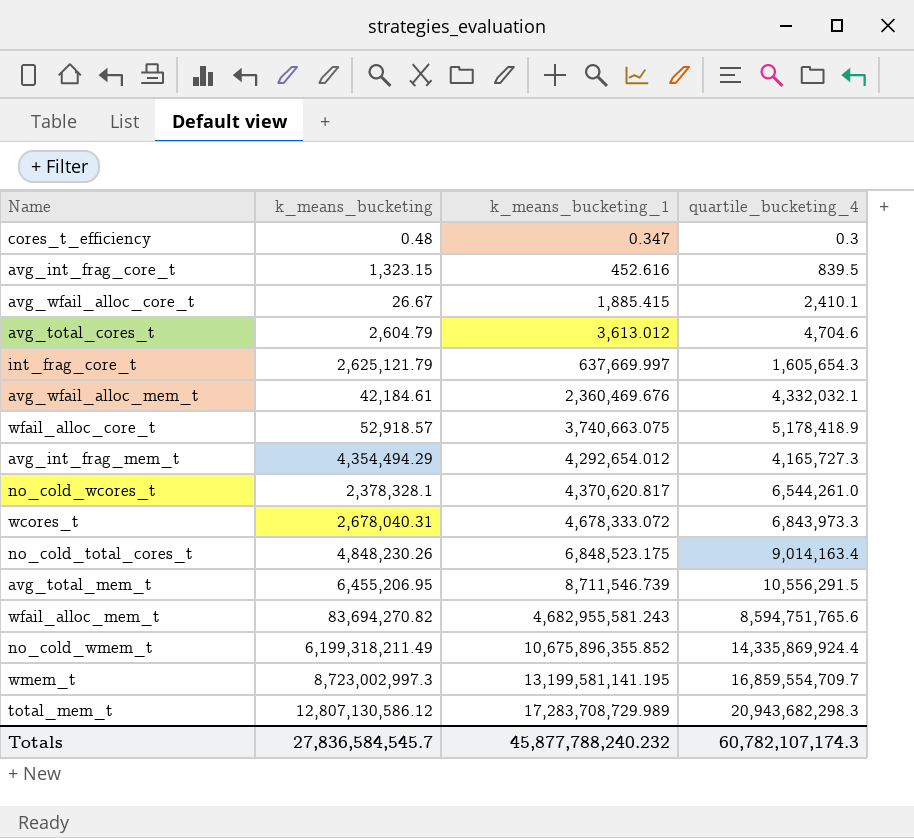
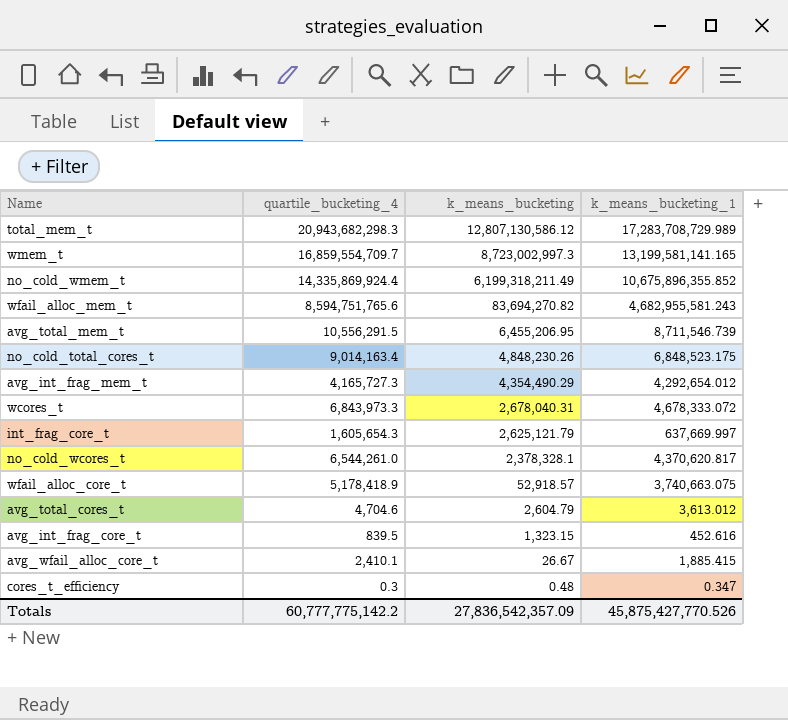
row order: k_means_bucketing_1 ascending -> k_means_bucketing descending
column quartile_bucketing_4 | position: 4 -> 2
row avg_wfail_alloc_mem_t: 42,184.61 | 2,360,469.676 | 4,332,032.1 -> none
wmem_t | k_means_bucketing_1: 13,199,581,141.195 -> 13,199,581,141.165
avg_int_frag_mem_t | k_means_bucketing: 4,354,494.29 -> 4,354,490.29
Totals | quartile_bucketing_4: 60,782,107,174.3 -> 60,777,775,142.2
Totals | k_means_bucketing: 27,836,584,545.7 -> 27,836,542,357.09
Totals | k_means_bucketing_1: 45,877,788,240.232 -> 45,875,427,770.526

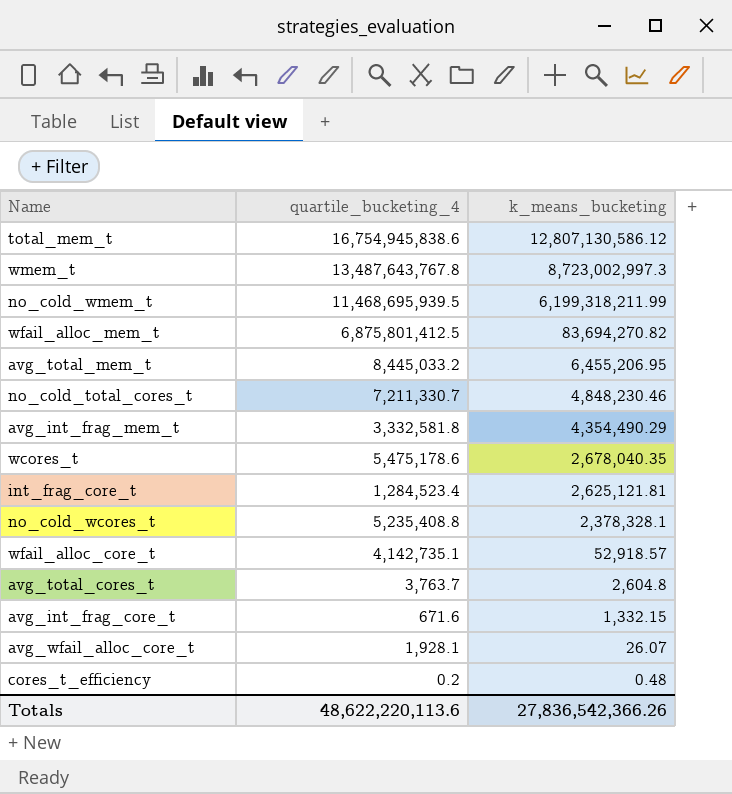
column k_means_bucketing_1 | position: 4 -> none
total_mem_t | quartile_bucketing_4: 20,943,682,298.3 -> 16,754,945,838.6
wmem_t | quartile_bucketing_4: 16,859,554,709.7 -> 13,487,643,767.8
no_cold_wmem_t | quartile_bucketing_4: 14,335,869,924.4 -> 11,468,695,939.5
no_cold_wmem_t | k_means_bucketing: 6,199,318,211.49 -> 6,199,318,211.99
wfail_alloc_mem_t | quartile_bucketing_4: 8,594,751,765.6 -> 6,875,801,412.5
avg_total_mem_t | quartile_bucketing_4: 10,556,291.5 -> 8,445,033.2
no_cold_total_cores_t | quartile_bucketing_4: 9,014,163.4 -> 7,211,330.7
no_cold_total_cores_t | k_means_bucketing: 4,848,230.26 -> 4,848,230.46
avg_int_frag_mem_t | quartile_bucketing_4: 4,165,727.3 -> 3,332,581.8
wcores_t | quartile_bucketing_4: 6,843,973.3 -> 5,475,178.6
wcores_t | k_means_bucketing: 2,678,040.31 -> 2,678,040.35
int_frag_core_t | quartile_bucketing_4: 1,605,654.3 -> 1,284,523.4
int_frag_core_t | k_means_bucketing: 2,625,121.79 -> 2,625,121.81
no_cold_wcores_t | quartile_bucketing_4: 6,544,261.0 -> 5,235,408.8
wfail_alloc_core_t | quartile_bucketing_4: 5,178,418.9 -> 4,142,735.1
avg_total_cores_t | quartile_bucketing_4: 4,704.6 -> 3,763.7
avg_total_cores_t | k_means_bucketing: 2,604.79 -> 2,604.8
avg_int_frag_core_t | quartile_bucketing_4: 839.5 -> 671.6
avg_int_frag_core_t | k_means_bucketing: 1,323.15 -> 1,332.15
avg_wfail_alloc_core_t | quartile_bucketing_4: 2,410.1 -> 1,928.1
avg_wfail_alloc_core_t | k_means_bucketing: 26.67 -> 26.07
cores_t_efficiency | quartile_bucketing_4: 0.3 -> 0.2
Totals | quartile_bucketing_4: 60,777,775,142.2 -> 48,622,220,113.6
Totals | k_means_bucketing: 27,836,542,357.09 -> 27,836,542,366.26

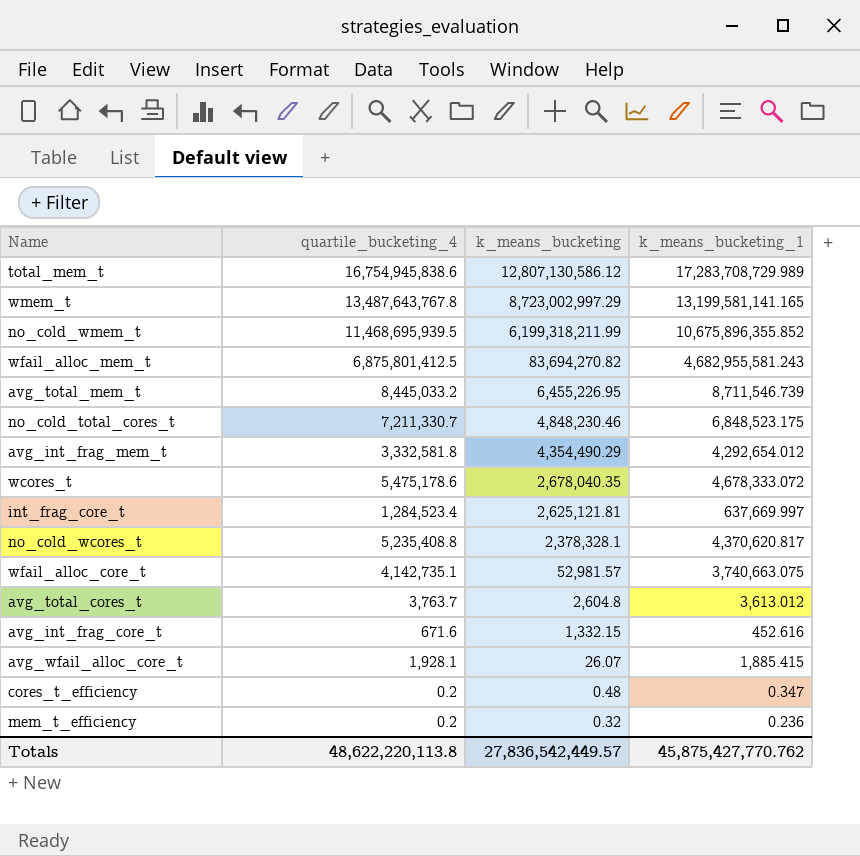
column k_means_bucketing_1 | position: none -> 4
wmem_t | k_means_bucketing: 8,723,002,997.3 -> 8,723,002,997.29
avg_total_mem_t | k_means_bucketing: 6,455,206.95 -> 6,455,226.95
wfail_alloc_core_t | k_means_bucketing: 52,918.57 -> 52,981.57
row mem_t_efficiency: none -> 0.2 | 0.32 | 0.236
Totals | quartile_bucketing_4: 48,622,220,113.6 -> 48,622,220,113.8
Totals | k_means_bucketing: 27,836,542,366.26 -> 27,836,542,449.57

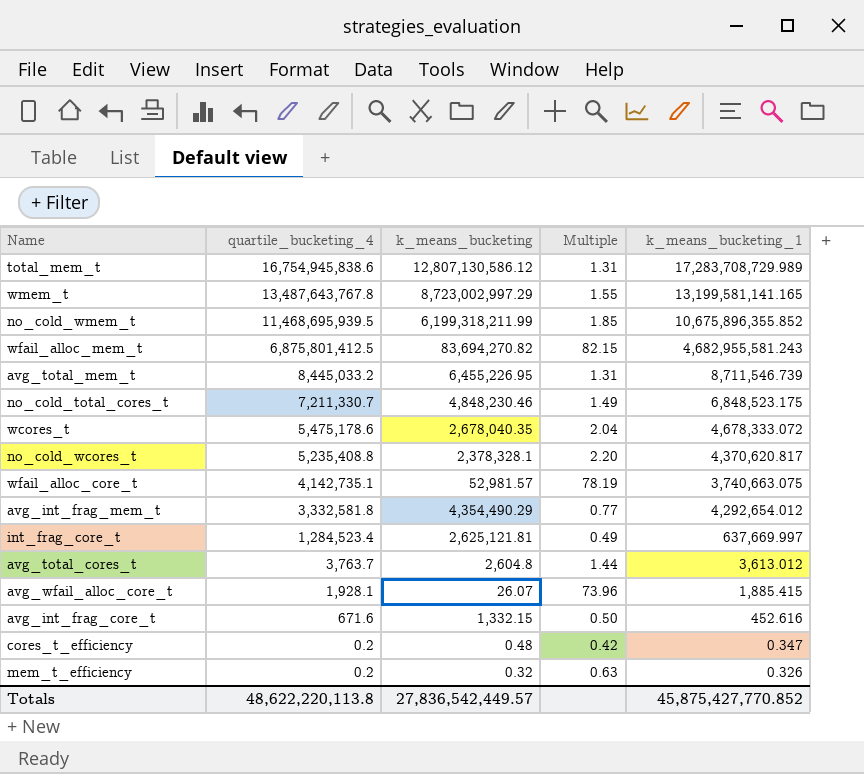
row order: k_means_bucketing descending -> quartile_bucketing_4 descending
column Multiple | formula: none -> [quartile_bucketing_4] / [k_means_bucketing]
mem_t_efficiency | k_means_bucketing_1: 0.236 -> 0.326
Totals | k_means_bucketing_1: 45,875,427,770.762 -> 45,875,427,770.852

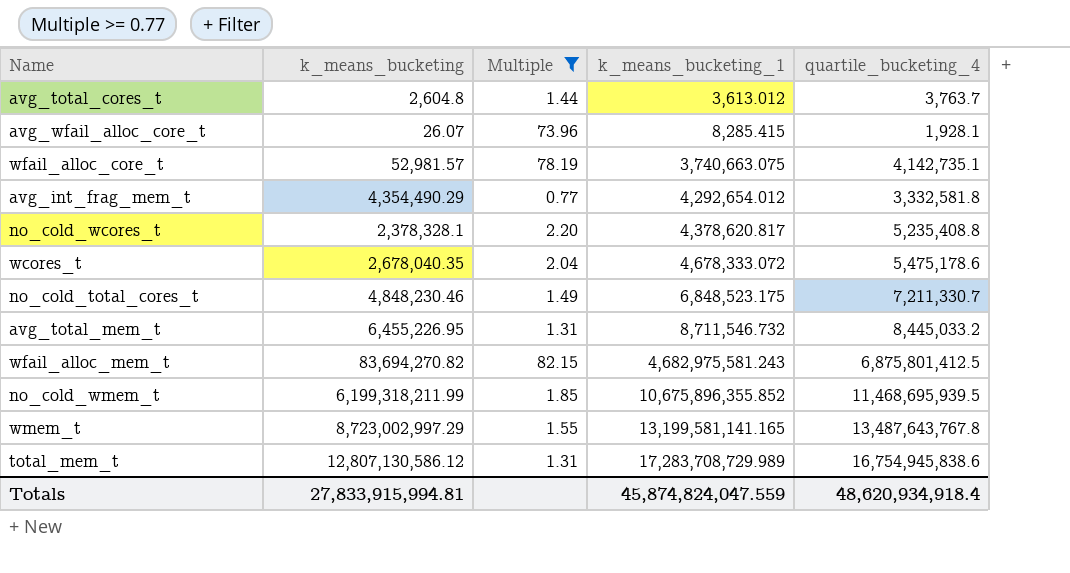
filter: none -> Multiple >= 0.77
row order: quartile_bucketing_4 descending -> k_means_bucketing_1 ascending
column quartile_bucketing_4 | position: 2 -> 5
avg_wfail_alloc_core_t | k_means_bucketing_1: 1,885.415 -> 8,285.415
no_cold_wcores_t | k_means_bucketing_1: 4,370,620.817 -> 4,378,620.817
avg_total_mem_t | k_means_bucketing_1: 8,711,546.739 -> 8,711,546.732
wfail_alloc_mem_t | k_means_bucketing_1: 4,682,955,581.243 -> 4,682,975,581.243
Totals | k_means_bucketing: 27,836,542,449.57 -> 27,833,915,994.81
Totals | k_means_bucketing_1: 45,875,427,770.852 -> 45,874,824,047.559
Totals | quartile_bucketing_4: 48,622,220,113.8 -> 48,620,934,918.4

